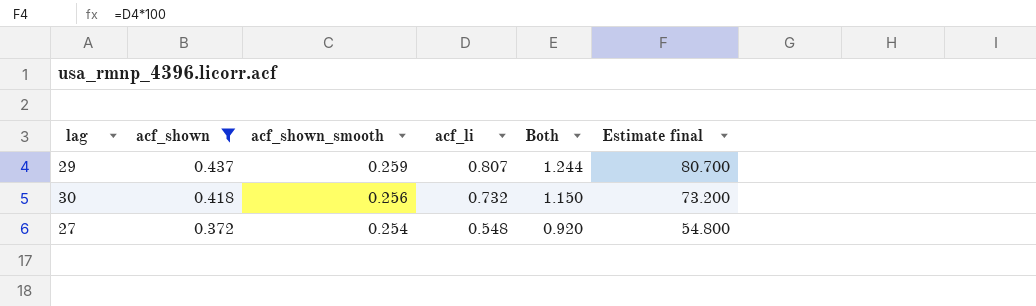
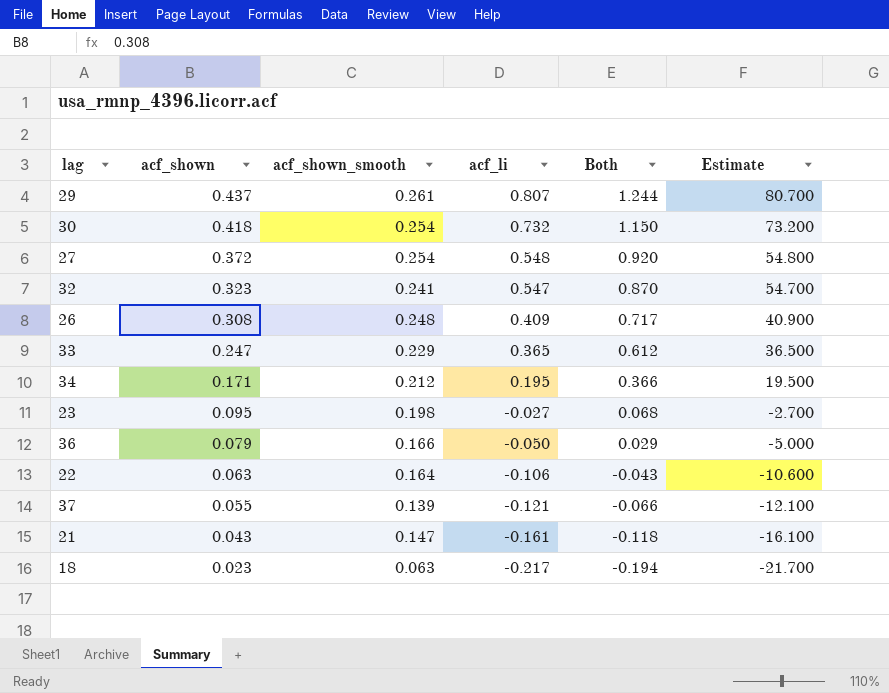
filter: acf_shown >= 0.372 -> none
column name: Estimate final -> Estimate
29 | acf_shown_smooth: 0.259 -> 0.261
30 | acf_shown_smooth: 0.256 -> 0.254

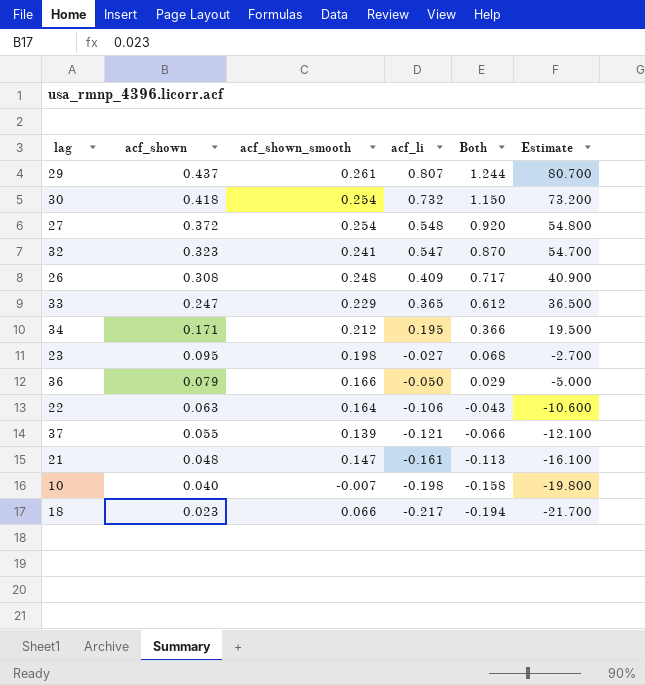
21 | acf_shown: 0.043 -> 0.048
21 | Both: -0.118 -> -0.113
row 10: none -> 0.040 | -0.007 | -0.198 | -0.158 | -19.800
18 | acf_shown_smooth: 0.063 -> 0.066

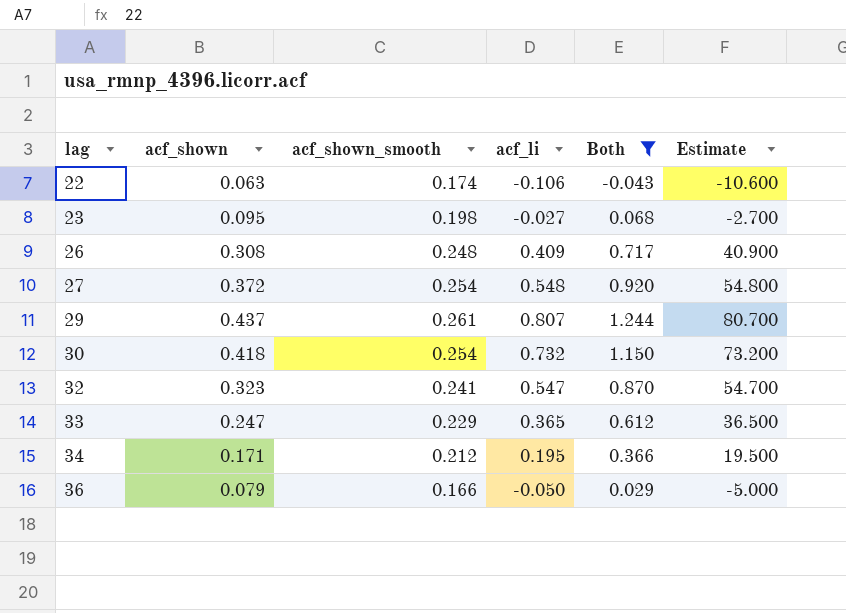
filter: none -> Both >= -0.043
row order: acf_shown descending -> lag ascending
22 | acf_shown_smooth: 0.164 -> 0.174

